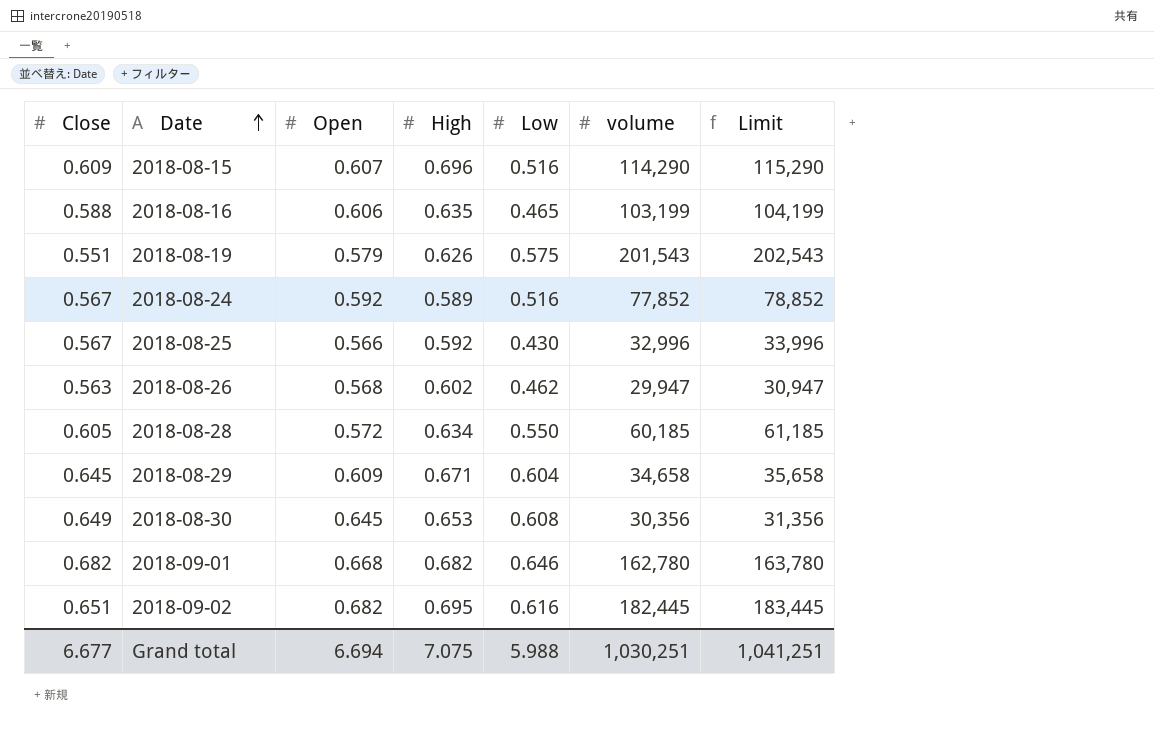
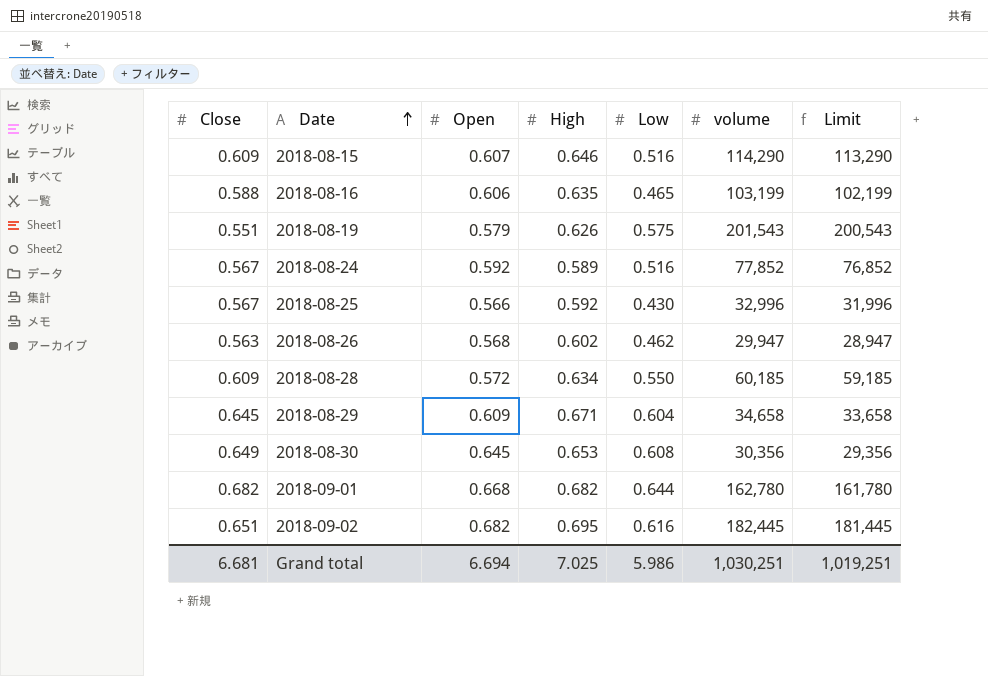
column Limit | formula: [volume] + 1000 -> [volume] - 1000
2018-08-15 | High: 0.696 -> 0.646
2018-08-28 | Close: 0.605 -> 0.609
2018-09-01 | Low: 0.646 -> 0.644
Grand total | Close: 6.677 -> 6.681
Grand total | High: 7.075 -> 7.025
Grand total | Low: 5.988 -> 5.986
Grand total | Limit: 1,041,251 -> 1,019,251

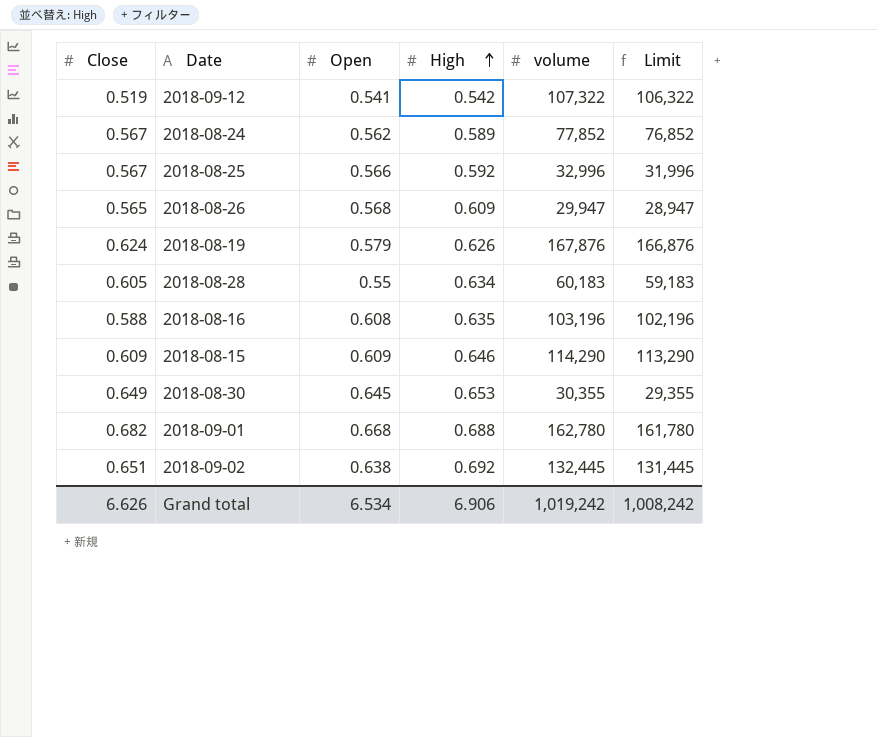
row order: Date ascending -> High ascending
column Low | position: 5 -> none
row 2018-08-29: 0.645 | 0.609 | 0.671 | 0.604 | 34,658 | 33,658 -> none
row 2018-09-12: none -> 0.519 | 0.541 | 0.542 | 107,322 | 106,322
2018-08-24 | Open: 0.592 -> 0.562
2018-08-26 | Close: 0.563 -> 0.565
2018-08-26 | High: 0.602 -> 0.609
2018-08-19 | Close: 0.551 -> 0.624
2018-08-19 | volume: 201,543 -> 167,876
2018-08-19 | Limit: 200,543 -> 166,876
2018-08-28 | Close: 0.609 -> 0.605
2018-08-28 | Open: 0.572 -> 0.55
2018-08-28 | volume: 60,185 -> 60,183
2018-08-28 | Limit: 59,185 -> 59,183
2018-08-16 | Open: 0.606 -> 0.608
2018-08-16 | volume: 103,199 -> 103,196
2018-08-16 | Limit: 102,199 -> 102,196
2018-08-15 | Open: 0.607 -> 0.609
2018-08-30 | volume: 30,356 -> 30,355
2018-08-30 | Limit: 29,356 -> 29,355
2018-09-01 | High: 0.682 -> 0.688
2018-09-02 | Open: 0.682 -> 0.638
2018-09-02 | High: 0.695 -> 0.692
2018-09-02 | volume: 182,445 -> 132,445
2018-09-02 | Limit: 181,445 -> 131,445
Grand total | Close: 6.681 -> 6.626
Grand total | Open: 6.694 -> 6.534
Grand total | High: 7.025 -> 6.906
Grand total | volume: 1,030,251 -> 1,019,242
Grand total | Limit: 1,019,251 -> 1,008,242

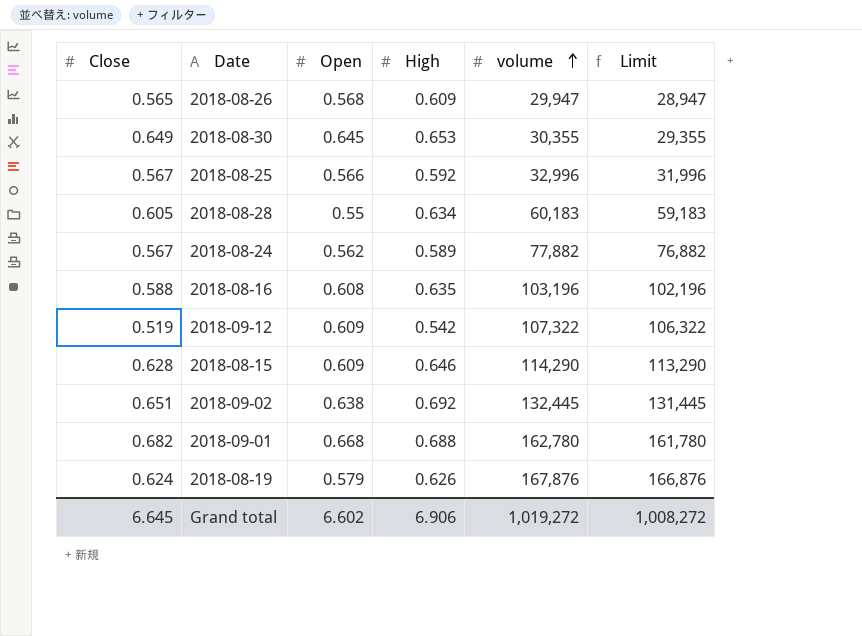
row order: High ascending -> volume ascending
2018-08-24 | volume: 77,852 -> 77,882
2018-08-24 | Limit: 76,852 -> 76,882
2018-09-12 | Open: 0.541 -> 0.609
2018-08-15 | Close: 0.609 -> 0.628
Grand total | Close: 6.626 -> 6.645
Grand total | Open: 6.534 -> 6.602
Grand total | volume: 1,019,242 -> 1,019,272
Grand total | Limit: 1,008,242 -> 1,008,272

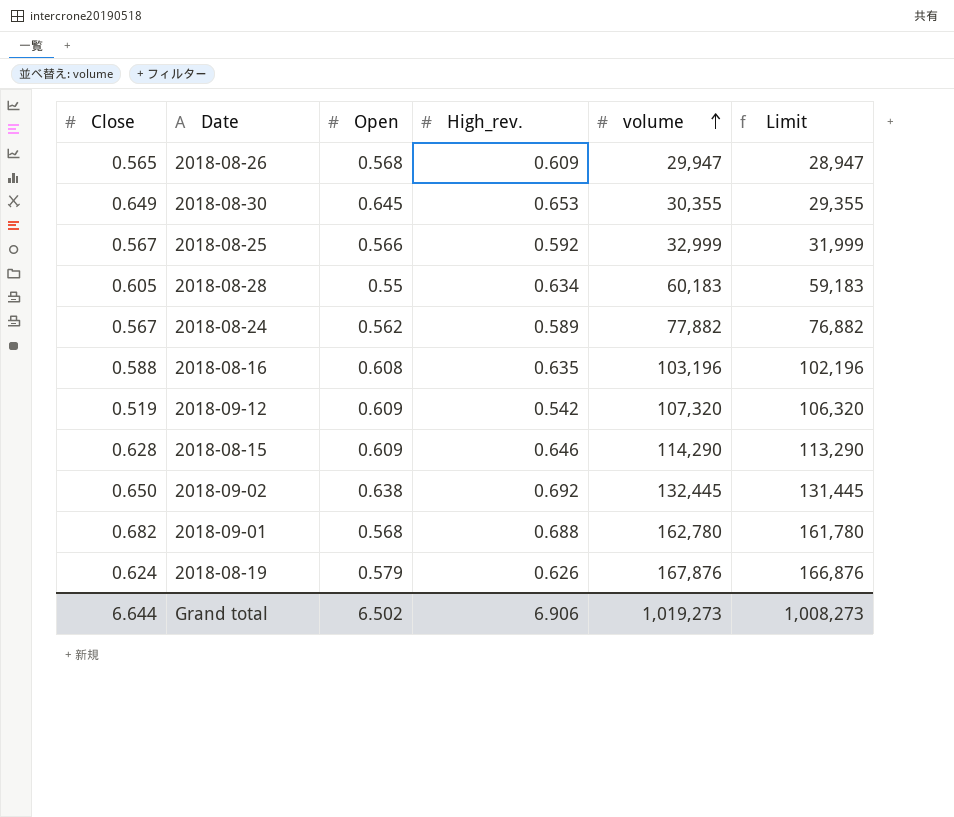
column name: High -> High_rev.
2018-08-25 | volume: 32,996 -> 32,999
2018-08-25 | Limit: 31,996 -> 31,999
2018-09-12 | volume: 107,322 -> 107,320
2018-09-12 | Limit: 106,322 -> 106,320
2018-09-02 | Close: 0.651 -> 0.650
2018-09-01 | Open: 0.668 -> 0.568
Grand total | Close: 6.645 -> 6.644
Grand total | Open: 6.602 -> 6.502
Grand total | volume: 1,019,272 -> 1,019,273
Grand total | Limit: 1,008,272 -> 1,008,273

